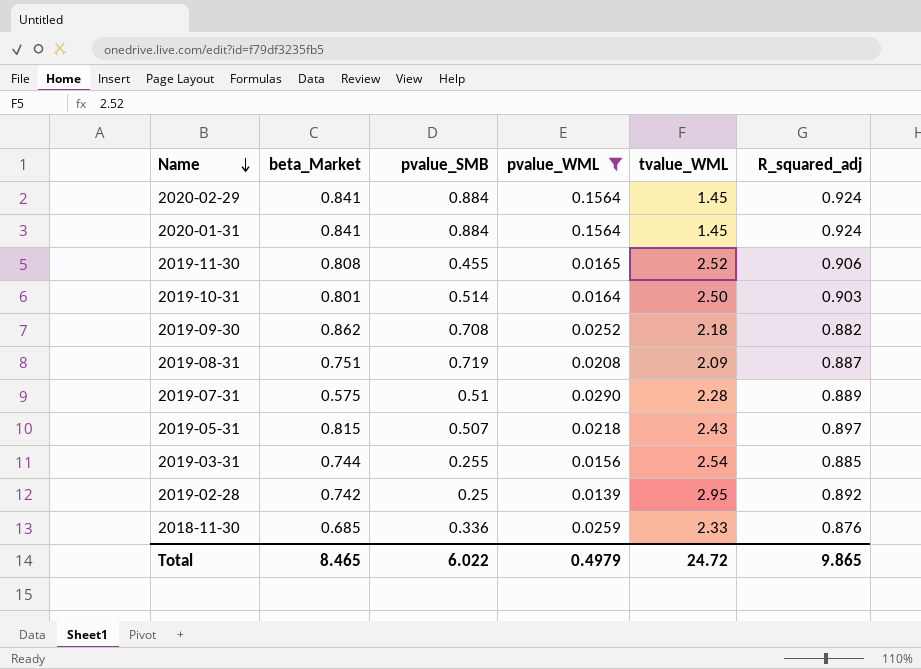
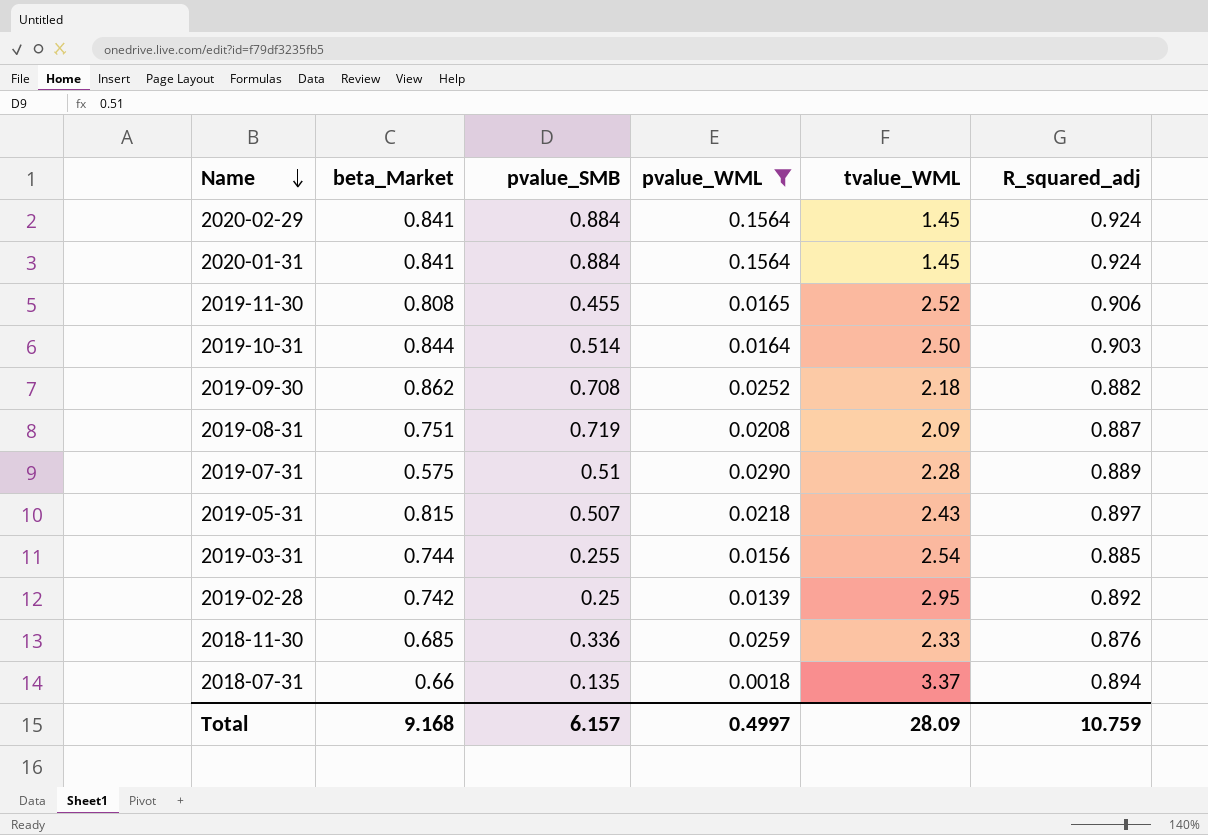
2019-10-31 | beta_Market: 0.801 -> 0.844
row 2018-07-31: none -> 0.66 | 0.135 | 0.0018 | 3.37 | 0.894
Total | beta_Market: 8.465 -> 9.168
Total | pvalue_SMB: 6.022 -> 6.157
Total | pvalue_WML: 0.4979 -> 0.4997
Total | tvalue_WML: 24.72 -> 28.09
Total | R_squared_adj: 9.865 -> 10.759

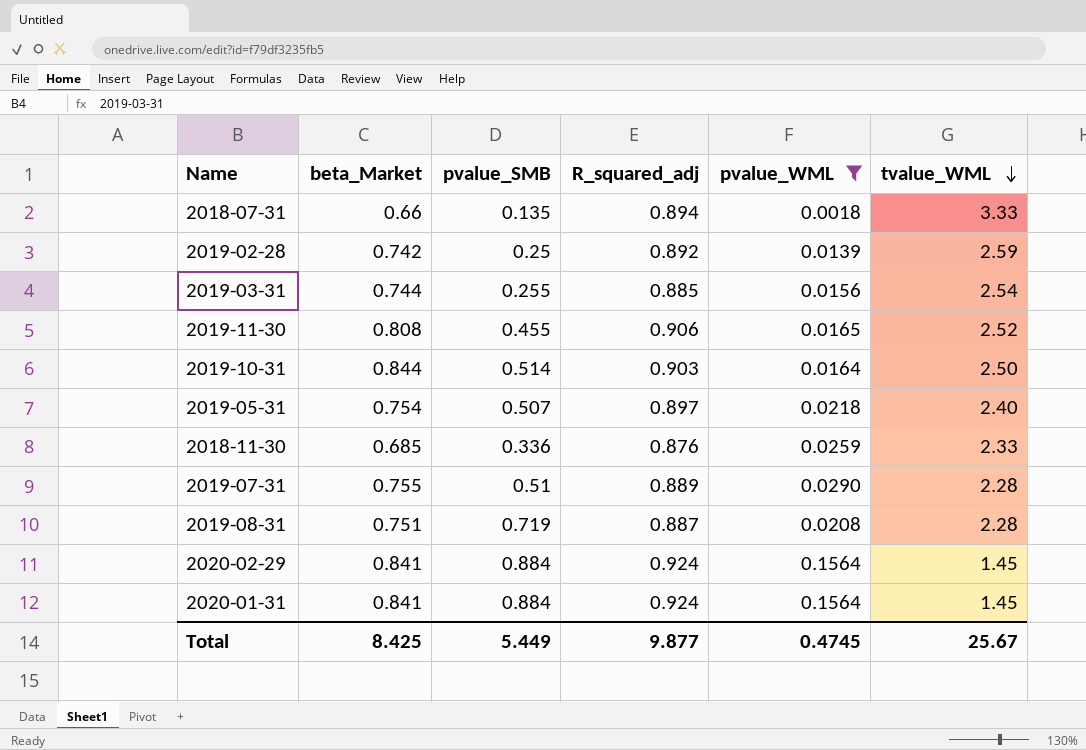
row order: Name descending -> tvalue_WML descending
column R_squared_adj | position: 6 -> 4
row 2019-09-30: 0.862 | 0.708 | 0.0252 | 2.18 | 0.882 -> none
2018-07-31 | tvalue_WML: 3.37 -> 3.33
2019-02-28 | tvalue_WML: 2.95 -> 2.59
2019-05-31 | beta_Market: 0.815 -> 0.754
2019-05-31 | tvalue_WML: 2.43 -> 2.40
2019-07-31 | beta_Market: 0.575 -> 0.755
2019-08-31 | tvalue_WML: 2.09 -> 2.28
Total | beta_Market: 9.168 -> 8.425
Total | pvalue_SMB: 6.157 -> 5.449
Total | R_squared_adj: 10.759 -> 9.877
Total | pvalue_WML: 0.4997 -> 0.4745
Total | tvalue_WML: 28.09 -> 25.67

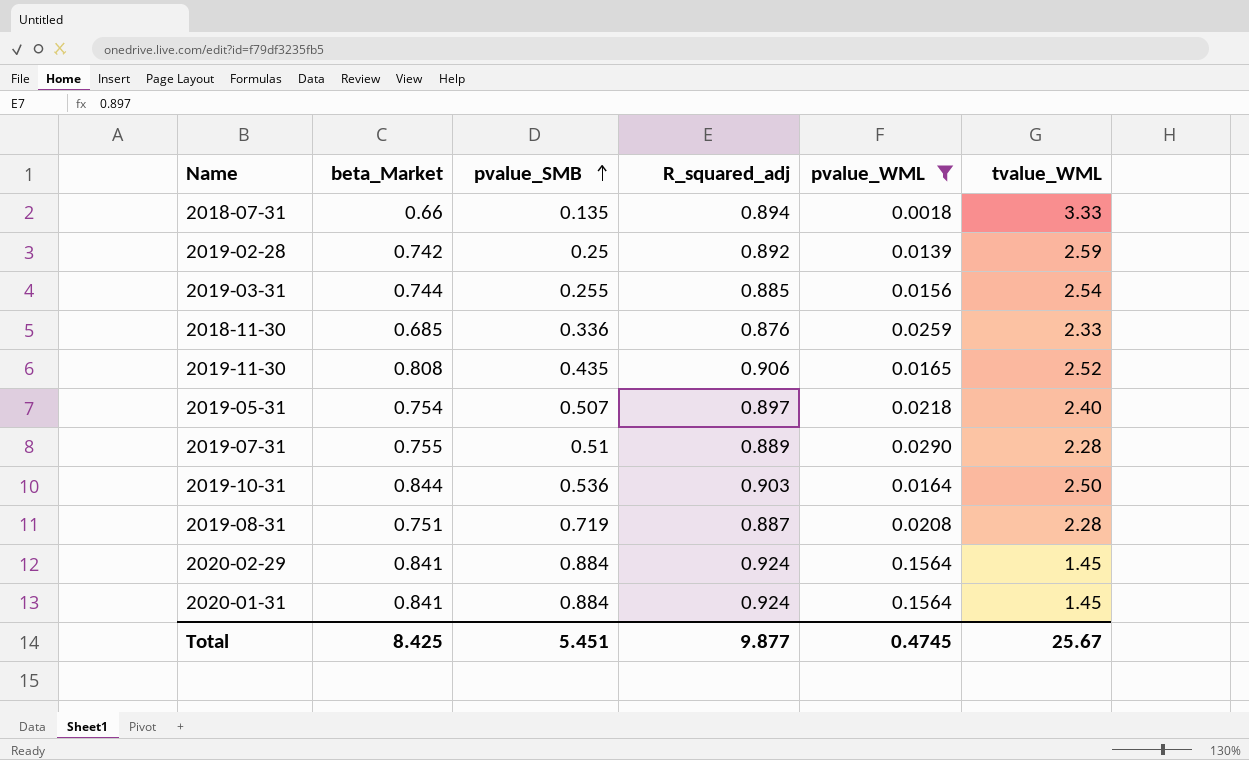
row order: tvalue_WML descending -> pvalue_SMB ascending
2019-11-30 | pvalue_SMB: 0.455 -> 0.435
2019-10-31 | pvalue_SMB: 0.514 -> 0.536
Total | pvalue_SMB: 5.449 -> 5.451

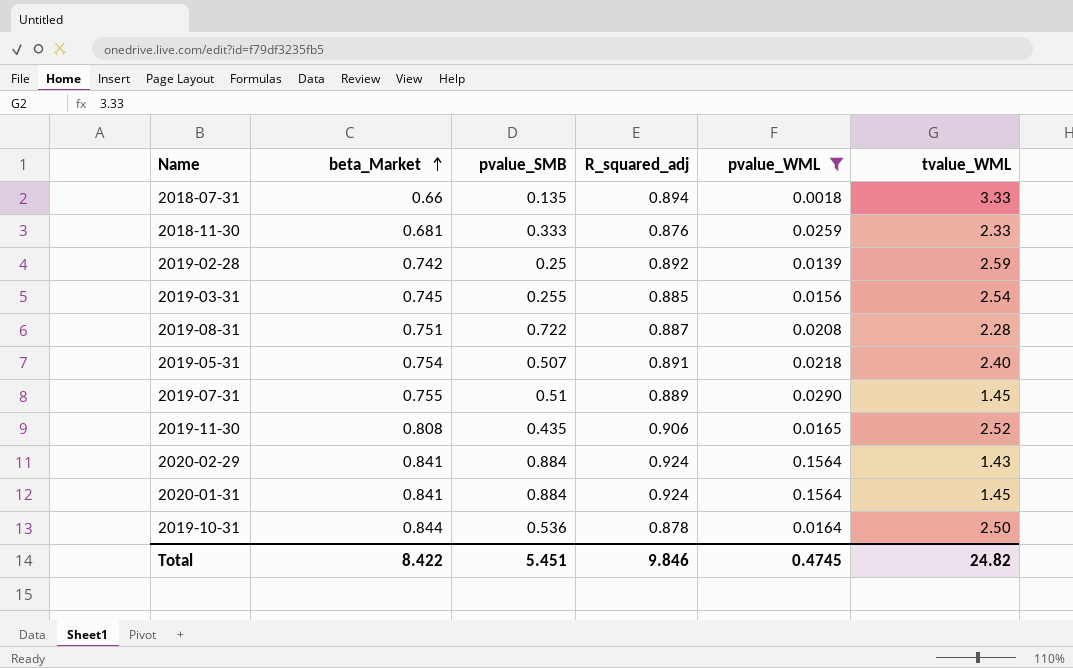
row order: pvalue_SMB ascending -> beta_Market ascending
2018-11-30 | beta_Market: 0.685 -> 0.681
2018-11-30 | pvalue_SMB: 0.336 -> 0.333
2019-03-31 | beta_Market: 0.744 -> 0.745
2019-08-31 | pvalue_SMB: 0.719 -> 0.722
2019-05-31 | R_squared_adj: 0.897 -> 0.891
2019-07-31 | tvalue_WML: 2.28 -> 1.45
2020-02-29 | tvalue_WML: 1.45 -> 1.43
2019-10-31 | R_squared_adj: 0.903 -> 0.878
Total | beta_Market: 8.425 -> 8.422
Total | R_squared_adj: 9.877 -> 9.846
Total | tvalue_WML: 25.67 -> 24.82

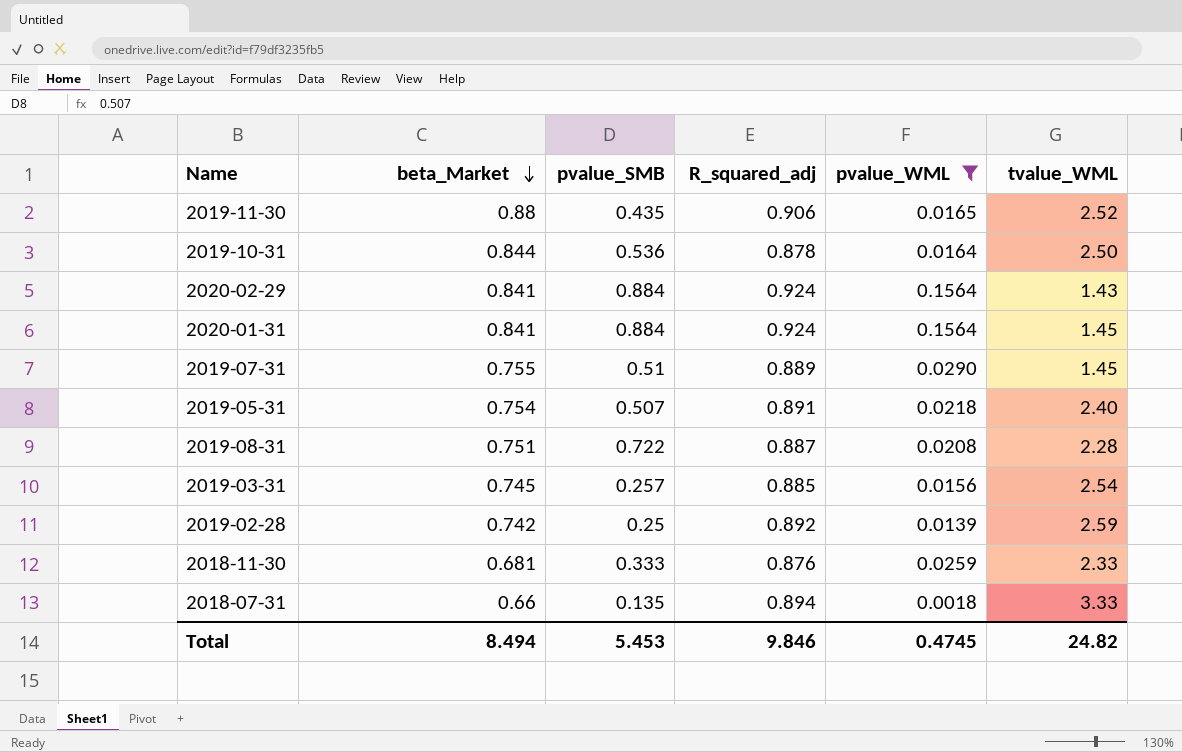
row order: beta_Market ascending -> beta_Market descending
2019-11-30 | beta_Market: 0.808 -> 0.88
2019-03-31 | pvalue_SMB: 0.255 -> 0.257
Total | beta_Market: 8.422 -> 8.494
Total | pvalue_SMB: 5.451 -> 5.453

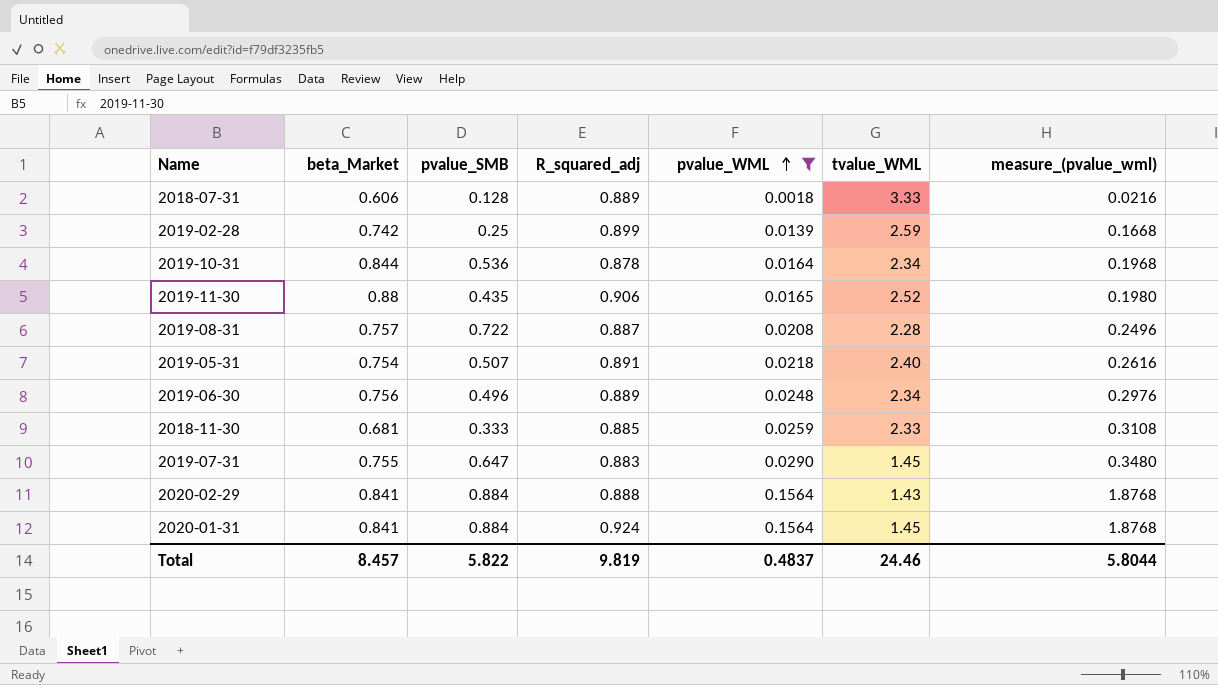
row order: beta_Market descending -> pvalue_WML ascending
column measure_(pvalue_wml) | formula: none -> [pvalue_WML] * 12
row 2019-03-31: 0.745 | 0.257 | 0.885 | 0.0156 | 2.54 -> none
2018-07-31 | beta_Market: 0.66 -> 0.606
2018-07-31 | pvalue_SMB: 0.135 -> 0.128
2018-07-31 | R_squared_adj: 0.894 -> 0.889
2019-02-28 | R_squared_adj: 0.892 -> 0.899
2019-10-31 | tvalue_WML: 2.50 -> 2.34
2019-08-31 | beta_Market: 0.751 -> 0.757
row 2019-06-30: none -> 0.756 | 0.496 | 0.889 | 0.0248 | 2.34 | 0.2976
2018-11-30 | R_squared_adj: 0.876 -> 0.885
2019-07-31 | pvalue_SMB: 0.51 -> 0.647
2019-07-31 | R_squared_adj: 0.889 -> 0.883
2020-02-29 | R_squared_adj: 0.924 -> 0.888
Total | beta_Market: 8.494 -> 8.457
Total | pvalue_SMB: 5.453 -> 5.822
Total | R_squared_adj: 9.846 -> 9.819
Total | pvalue_WML: 0.4745 -> 0.4837
Total | tvalue_WML: 24.82 -> 24.46

